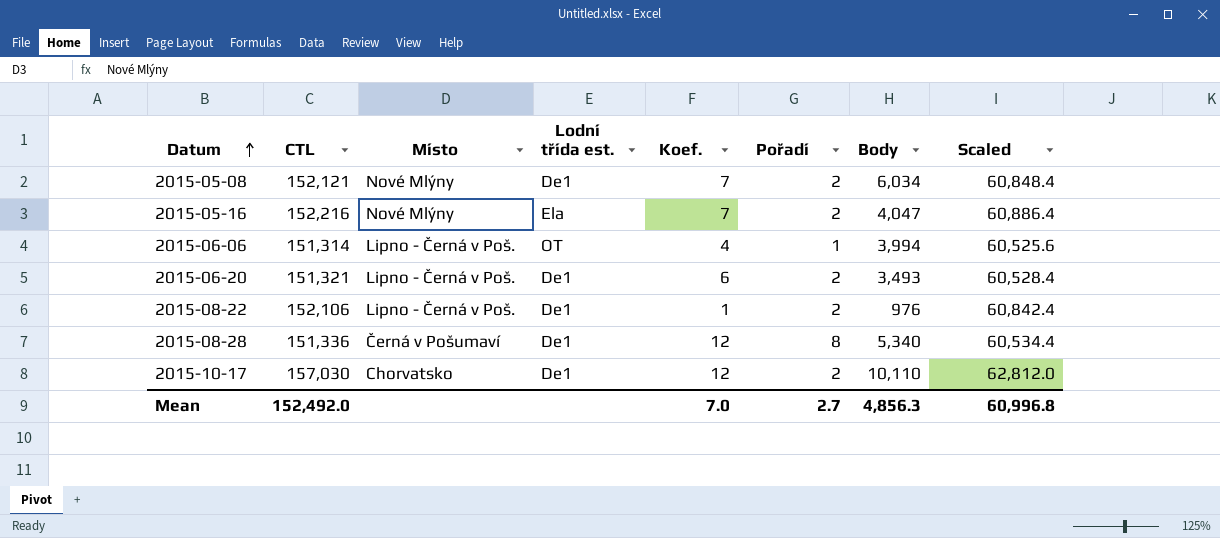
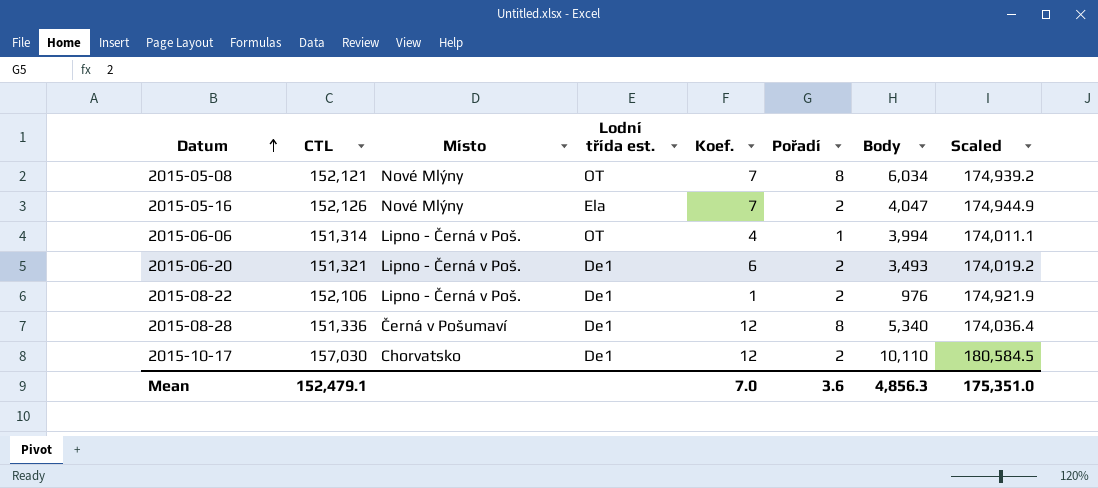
column Scaled | formula: [CTL] * 0.4 -> [CTL] * 1.15
2015-05-08 | Lodní třída est.: De1 -> OT
2015-05-08 | Pořadí: 2 -> 8
2015-05-16 | CTL: 152,216 -> 152,126
Mean | CTL: 152,492.0 -> 152,479.1
Mean | Pořadí: 2.7 -> 3.6
Mean | Scaled: 60,996.8 -> 175,351.0

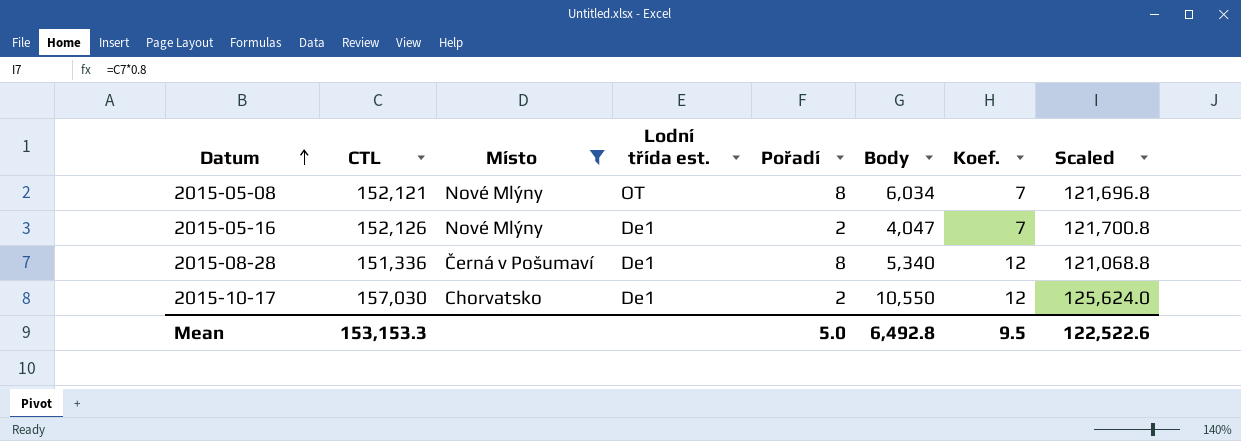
filter: none -> Místo != Lipno - Černá v Poš.
column Koef. | position: 5 -> 7
column Scaled | formula: [CTL] * 1.15 -> [CTL] * 0.8
2015-05-16 | Lodní třída est.: Ela -> De1
2015-10-17 | Body: 10,110 -> 10,550
Mean | CTL: 152,479.1 -> 153,153.3
Mean | Pořadí: 3.6 -> 5.0
Mean | Body: 4,856.3 -> 6,492.8
Mean | Koef.: 7.0 -> 9.5
Mean | Scaled: 175,351.0 -> 122,522.6

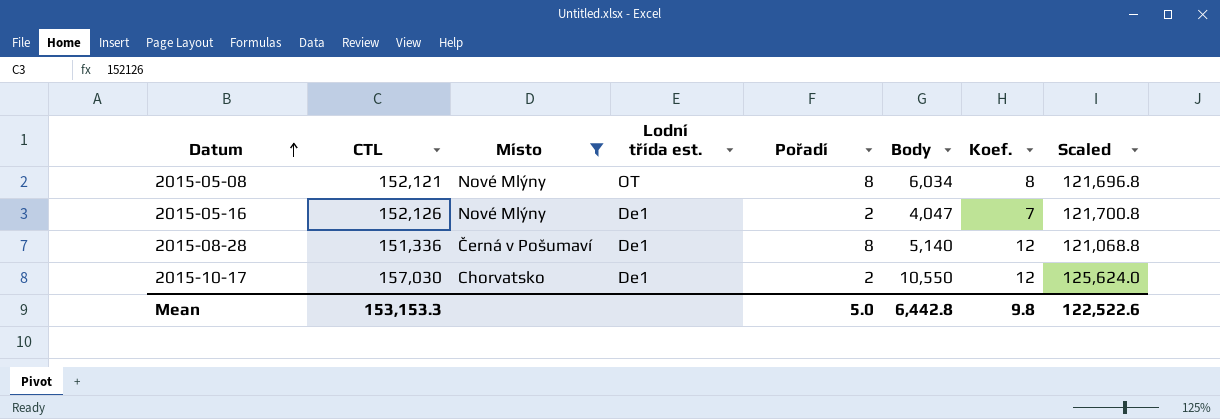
2015-05-08 | Koef.: 7 -> 8
2015-08-28 | Body: 5,340 -> 5,140
Mean | Body: 6,492.8 -> 6,442.8
Mean | Koef.: 9.5 -> 9.8

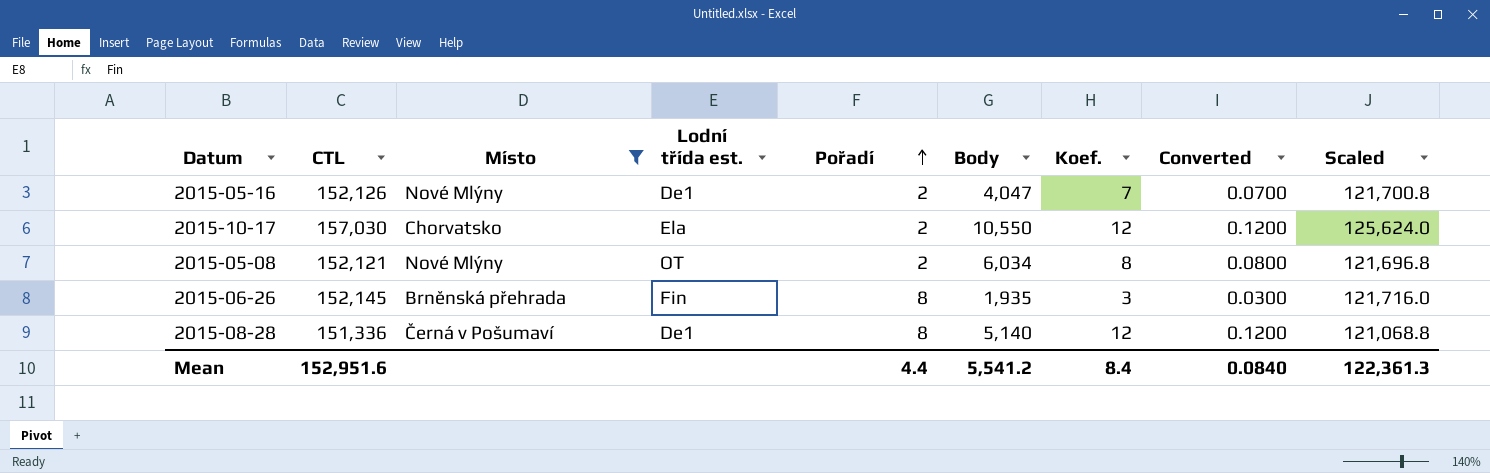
row order: Datum ascending -> Pořadí ascending
column Converted | formula: none -> [Koef.] * 0.01
2015-10-17 | Lodní třída est.: De1 -> Ela
2015-05-08 | Pořadí: 8 -> 2
row 2015-06-26: none -> 152,145 | Brněnská přehrada | Fin | 8 | 1,935 | 3 | 0.0300 | 121,716.0
Mean | CTL: 153,153.3 -> 152,951.6
Mean | Pořadí: 5.0 -> 4.4
Mean | Body: 6,442.8 -> 5,541.2
Mean | Koef.: 9.8 -> 8.4
Mean | Scaled: 122,522.6 -> 122,361.3

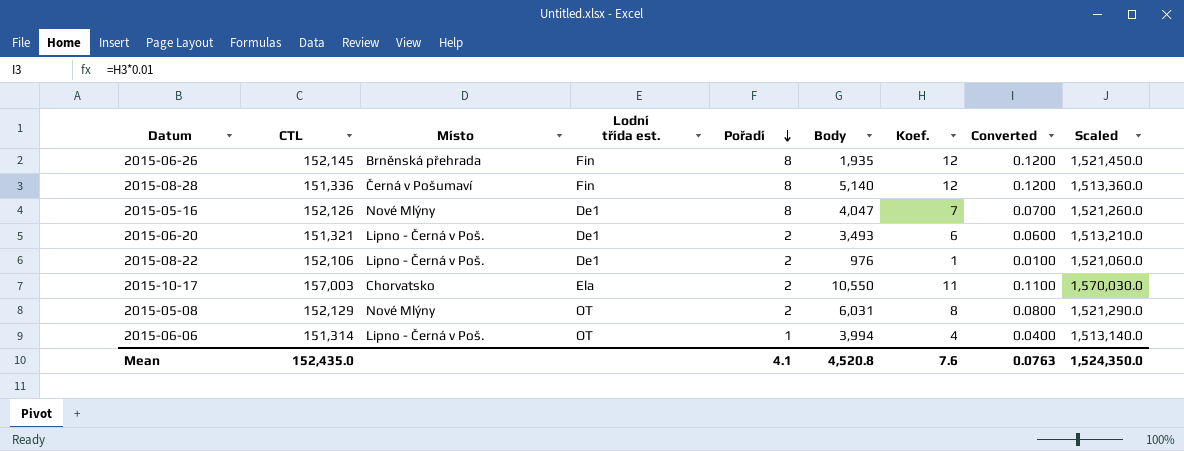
filter: Místo != Lipno - Černá v Poš. -> none
row order: Pořadí ascending -> Pořadí descending
column Scaled | formula: [CTL] * 0.8 -> [CTL] * 10
2015-06-26 | Koef.: 3 -> 12
2015-06-26 | Converted: 0.0300 -> 0.1200
2015-08-28 | Lodní třída est.: De1 -> Fin
2015-05-16 | Pořadí: 2 -> 8
2015-10-17 | CTL: 157,030 -> 157,003
2015-10-17 | Koef.: 12 -> 11
2015-10-17 | Converted: 0.1200 -> 0.1100
2015-05-08 | CTL: 152,121 -> 152,129
2015-05-08 | Body: 6,034 -> 6,031
Mean | CTL: 152,951.6 -> 152,435.0
Mean | Pořadí: 4.4 -> 4.1
Mean | Body: 5,541.2 -> 4,520.8
Mean | Koef.: 8.4 -> 7.6
Mean | Converted: 0.0840 -> 0.0763
Mean | Scaled: 122,361.3 -> 1,524,350.0

